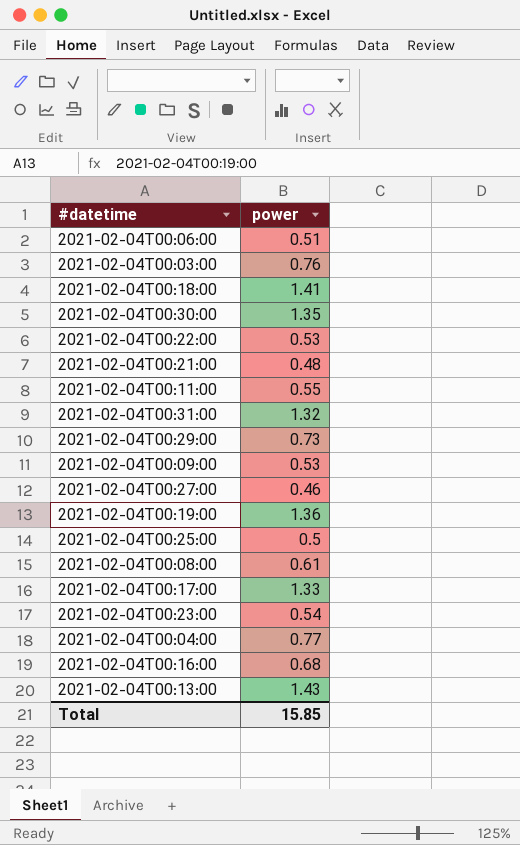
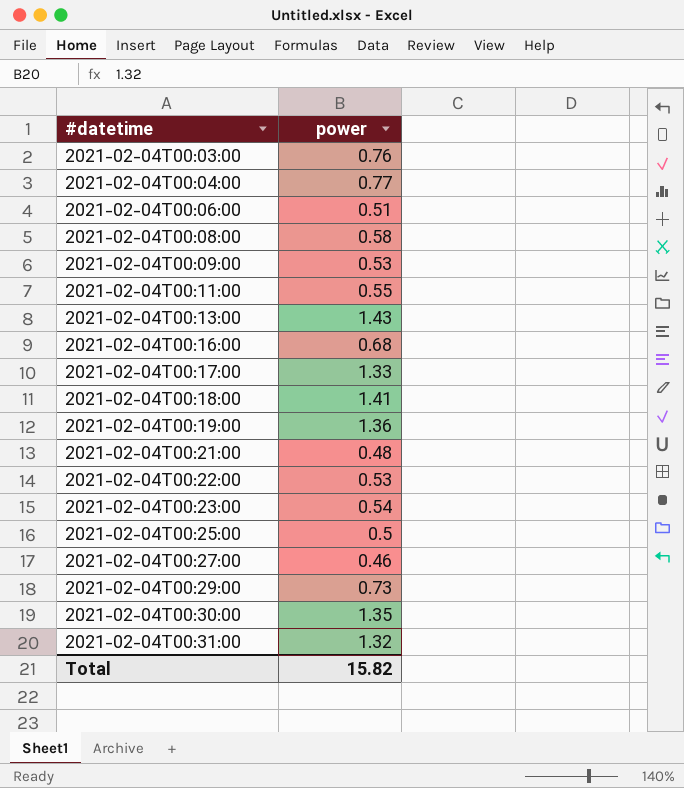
row order: none -> #datetime ascending
2021-02-04T00:08:00 | power: 0.61 -> 0.58
Total | power: 15.85 -> 15.82

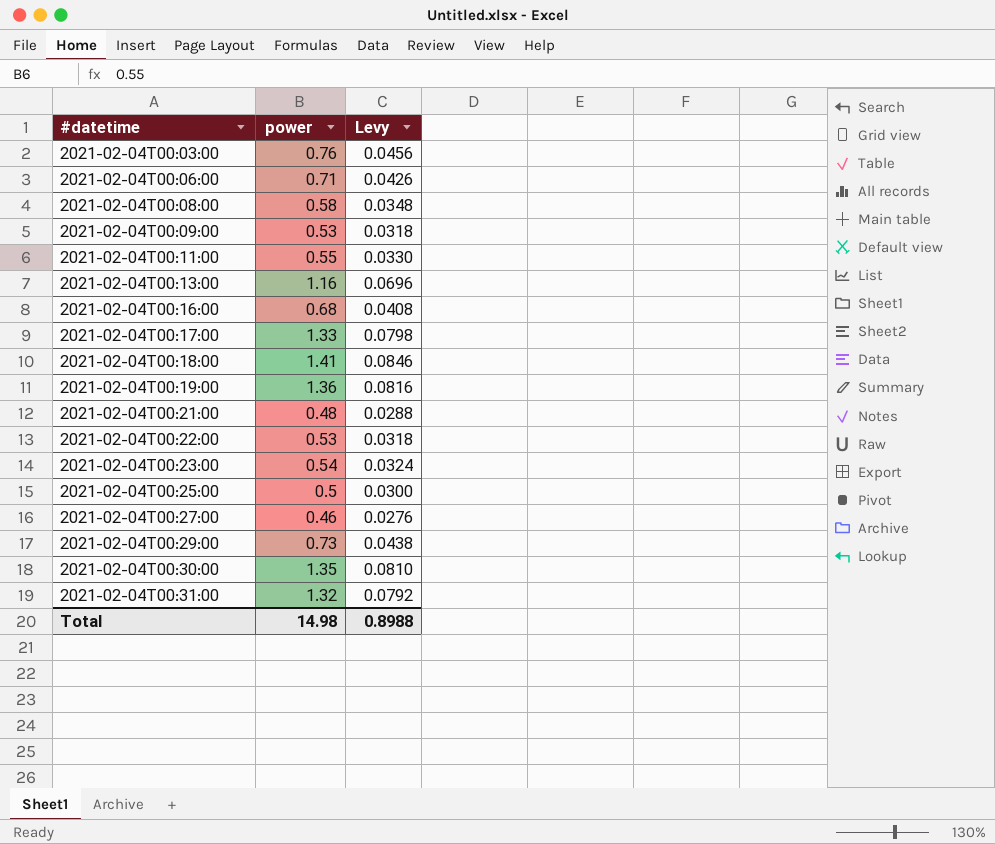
column Levy | formula: none -> [power] * 0.06
row 2021-02-04T00:04:00: 0.77 -> none
2021-02-04T00:06:00 | power: 0.51 -> 0.71
2021-02-04T00:13:00 | power: 1.43 -> 1.16
Total | power: 15.82 -> 14.98

